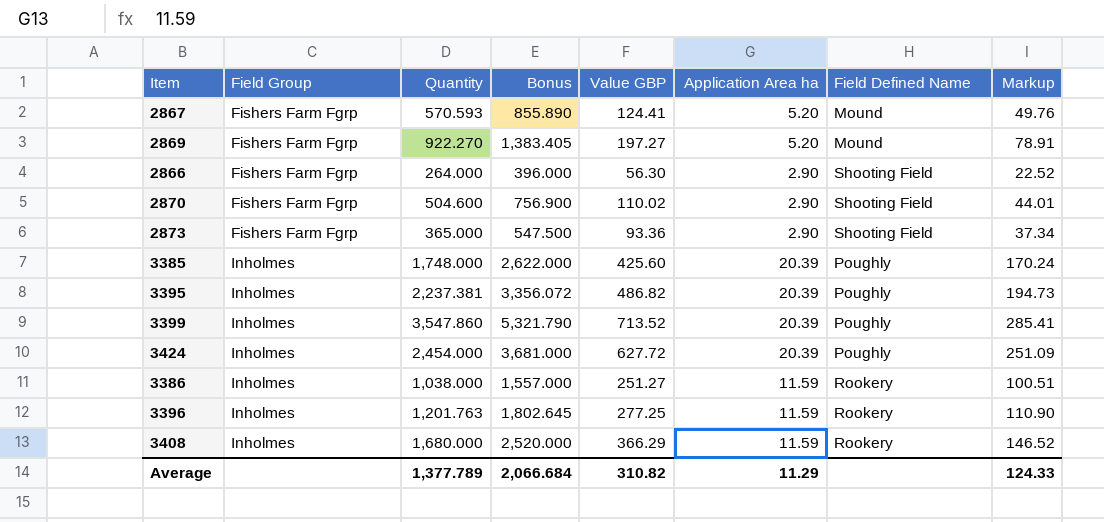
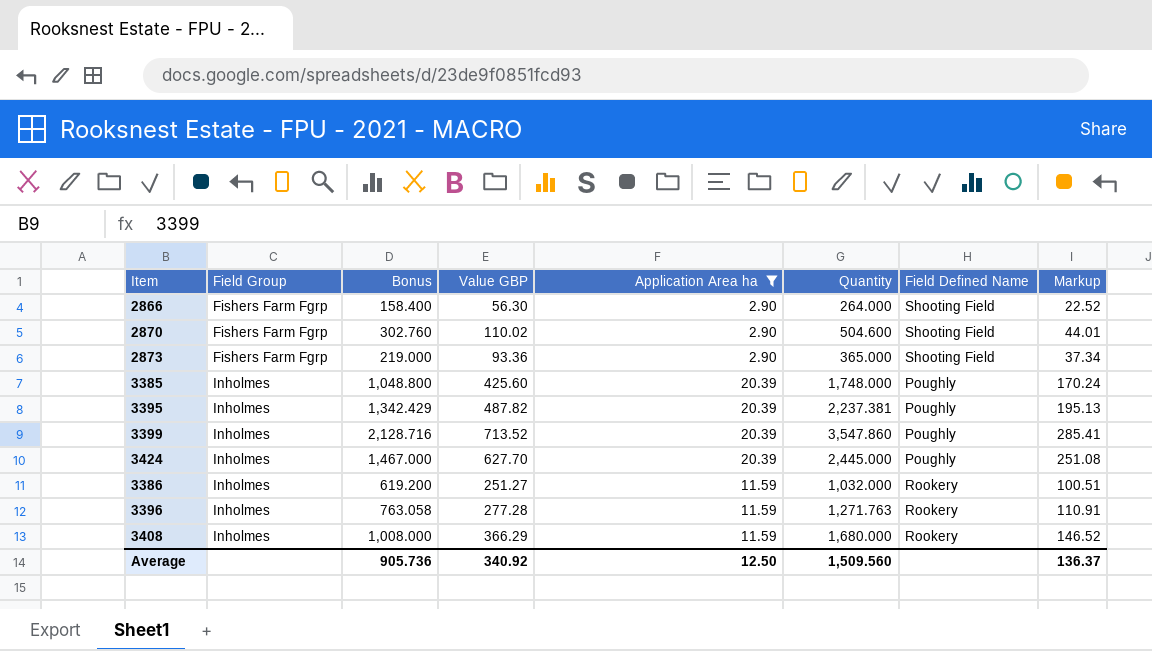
filter: none -> Application Area ha != 5.20
column Bonus | formula: [Quantity] * 1.5 -> [Quantity] * 0.6
column Quantity | position: 3 -> 6
3395 | Value GBP: 486.82 -> 487.82
3395 | Markup: 194.73 -> 195.13
3424 | Value GBP: 627.72 -> 627.70
3424 | Quantity: 2,454.000 -> 2,445.000
3424 | Markup: 251.09 -> 251.08
3386 | Quantity: 1,038.000 -> 1,032.000
3396 | Value GBP: 277.25 -> 277.28
3396 | Quantity: 1,201.763 -> 1,271.763
3396 | Markup: 110.90 -> 110.91
Average | Bonus: 2,066.684 -> 905.736
Average | Value GBP: 310.82 -> 340.92
Average | Application Area ha: 11.29 -> 12.50
Average | Quantity: 1,377.789 -> 1,509.560
Average | Markup: 124.33 -> 136.37

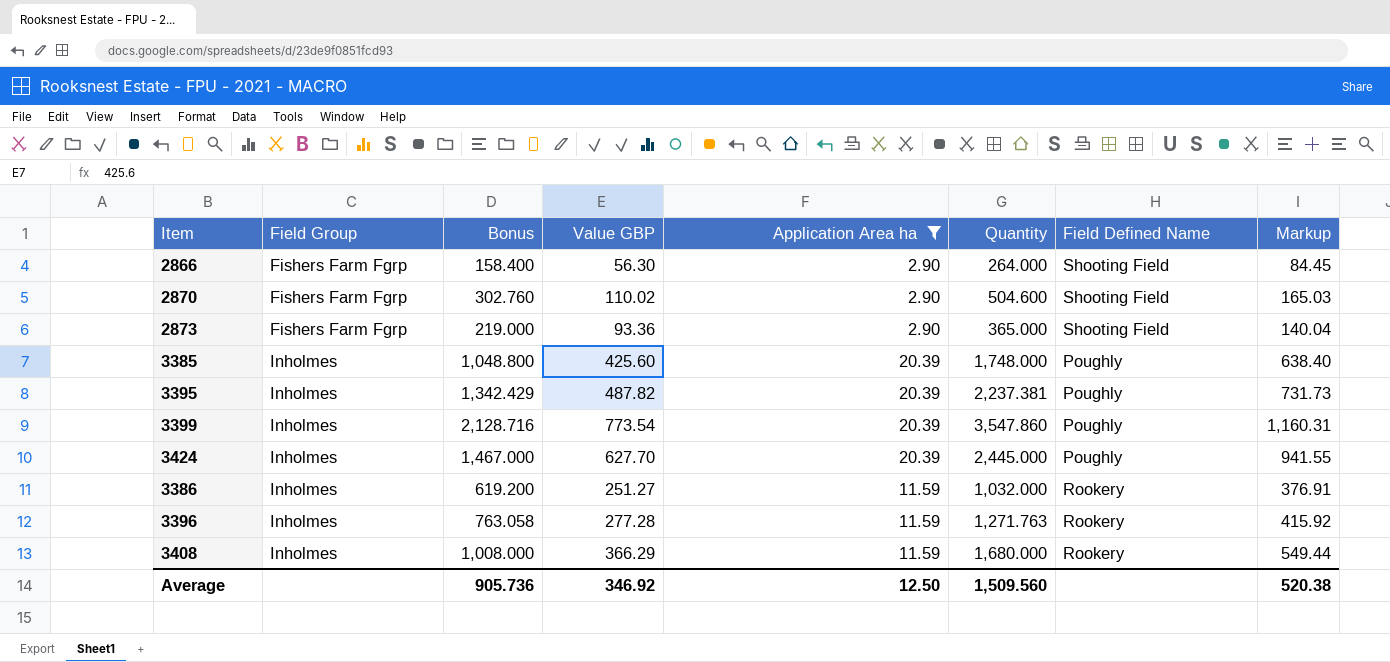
column Markup | formula: [Value GBP] * 0.4 -> [Value GBP] * 1.5
3399 | Value GBP: 713.52 -> 773.54
Average | Value GBP: 340.92 -> 346.92
Average | Markup: 136.37 -> 520.38

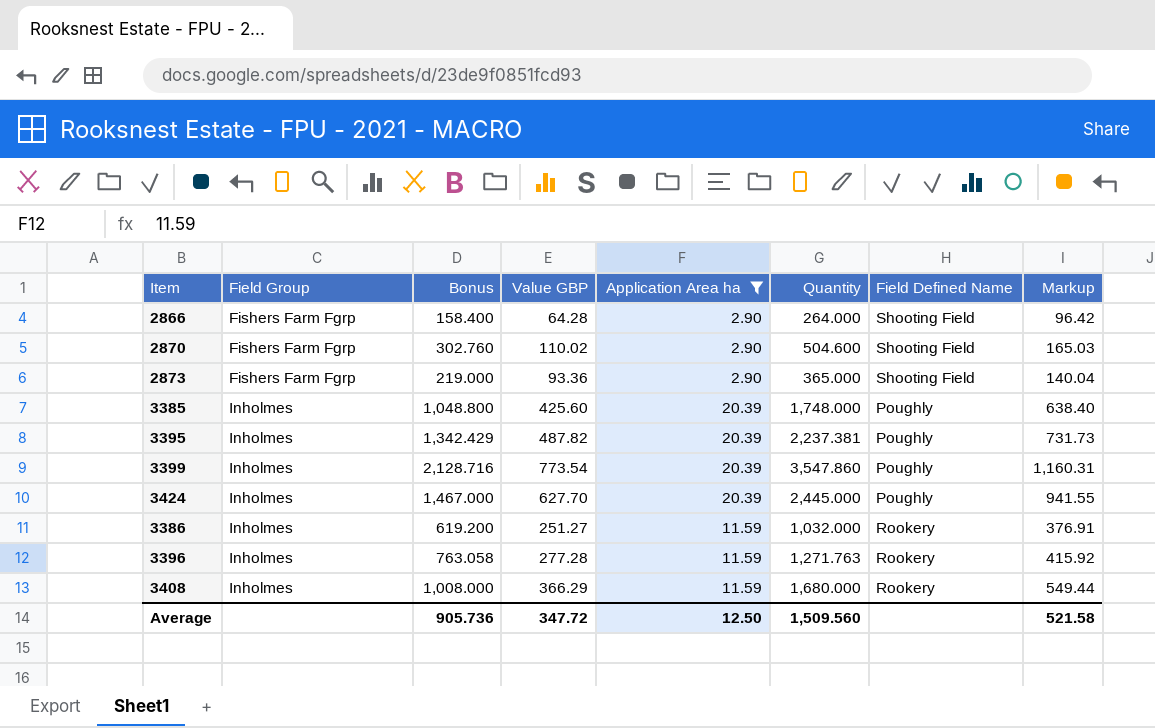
2866 | Value GBP: 56.30 -> 64.28
2866 | Markup: 84.45 -> 96.42
Average | Value GBP: 346.92 -> 347.72
Average | Markup: 520.38 -> 521.58

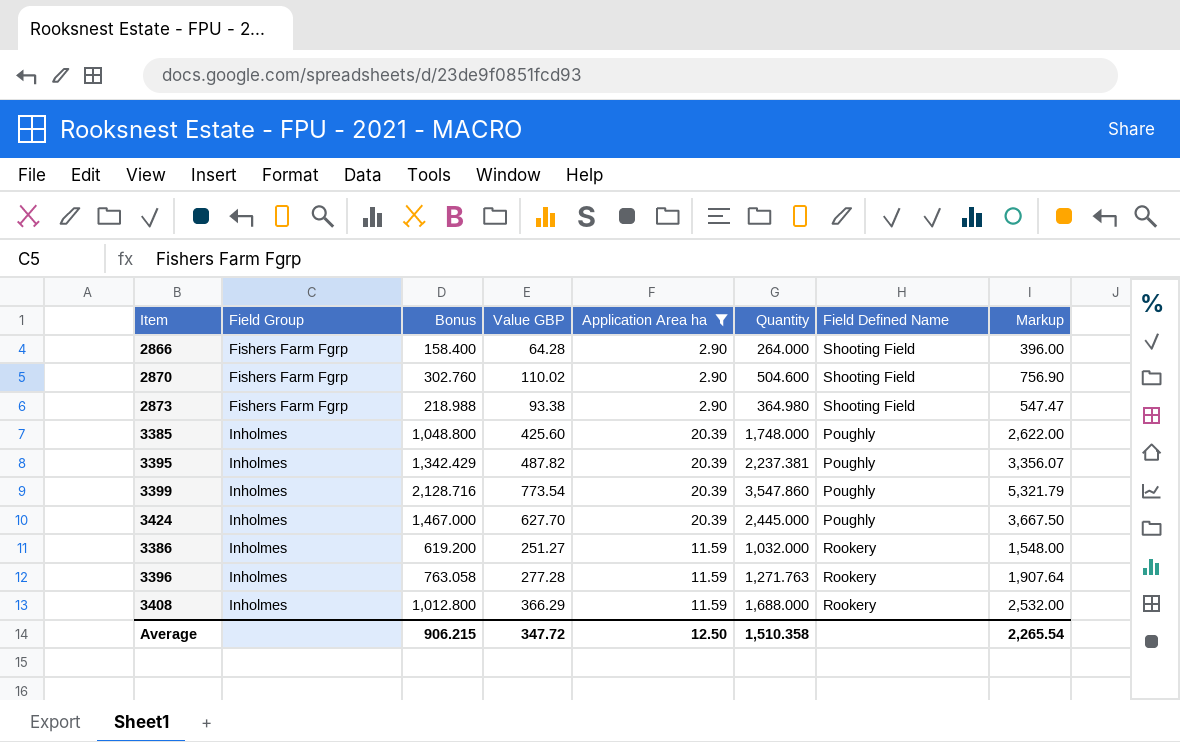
column Markup | formula: [Value GBP] * 1.5 -> [Quantity] * 1.5
2873 | Bonus: 219.000 -> 218.988
2873 | Value GBP: 93.36 -> 93.38
2873 | Quantity: 365.000 -> 364.980
3408 | Bonus: 1,008.000 -> 1,012.800
3408 | Quantity: 1,680.000 -> 1,688.000
Average | Bonus: 905.736 -> 906.215
Average | Quantity: 1,509.560 -> 1,510.358
Average | Markup: 521.58 -> 2,265.54

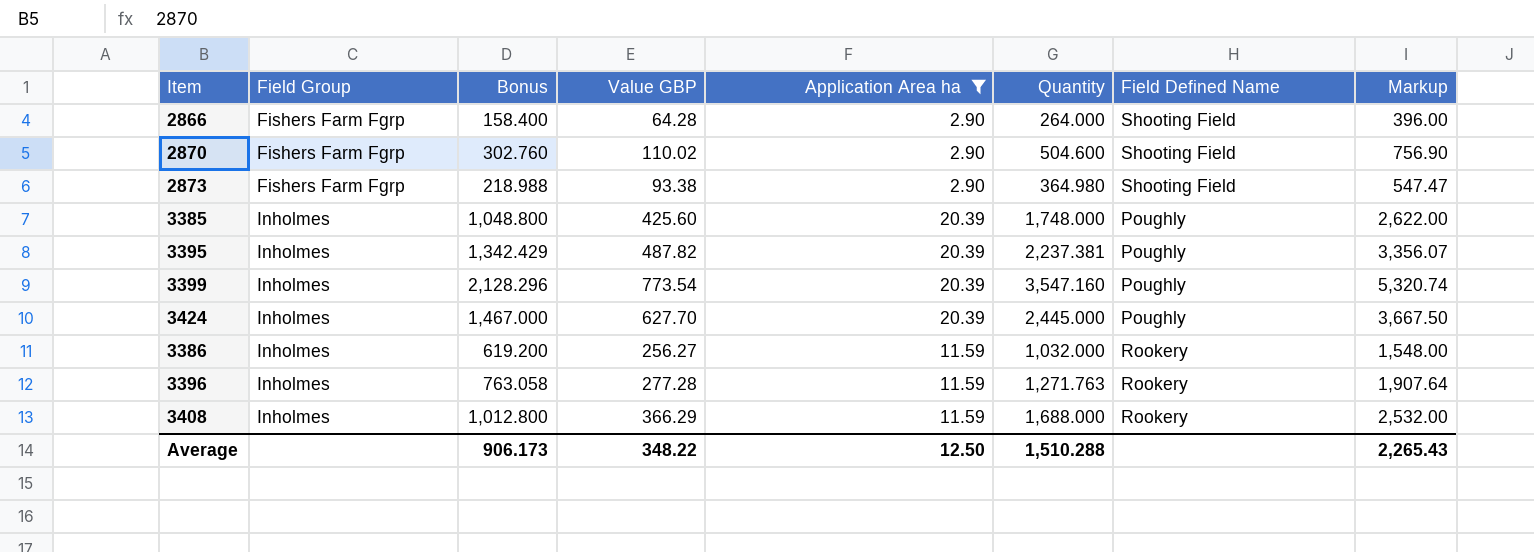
3399 | Bonus: 2,128.716 -> 2,128.296
3399 | Quantity: 3,547.860 -> 3,547.160
3399 | Markup: 5,321.79 -> 5,320.74
3386 | Value GBP: 251.27 -> 256.27
Average | Bonus: 906.215 -> 906.173
Average | Value GBP: 347.72 -> 348.22
Average | Quantity: 1,510.358 -> 1,510.288
Average | Markup: 2,265.54 -> 2,265.43

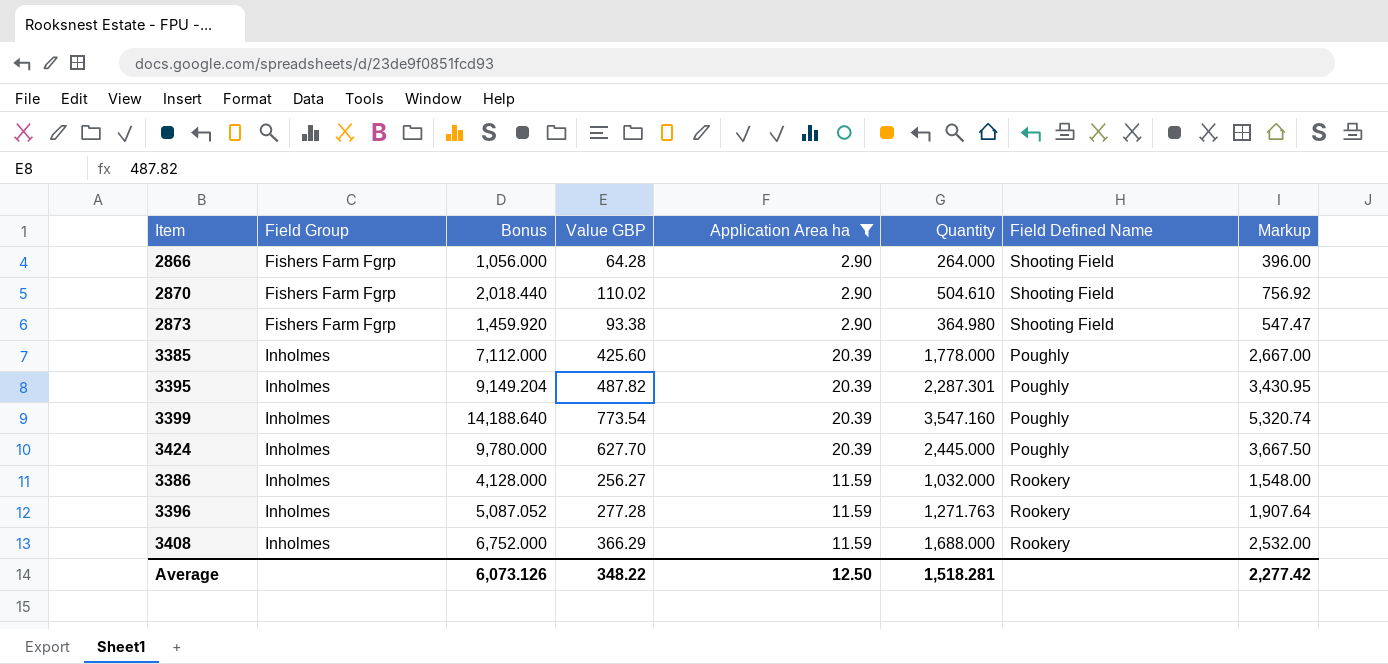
column Bonus | formula: [Quantity] * 0.6 -> [Quantity] * 4
2870 | Quantity: 504.600 -> 504.610
2870 | Markup: 756.90 -> 756.92
3385 | Quantity: 1,748.000 -> 1,778.000
3385 | Markup: 2,622.00 -> 2,667.00
3395 | Quantity: 2,237.381 -> 2,287.301
3395 | Markup: 3,356.07 -> 3,430.95
Average | Bonus: 906.173 -> 6,073.126
Average | Quantity: 1,510.288 -> 1,518.281
Average | Markup: 2,265.43 -> 2,277.42

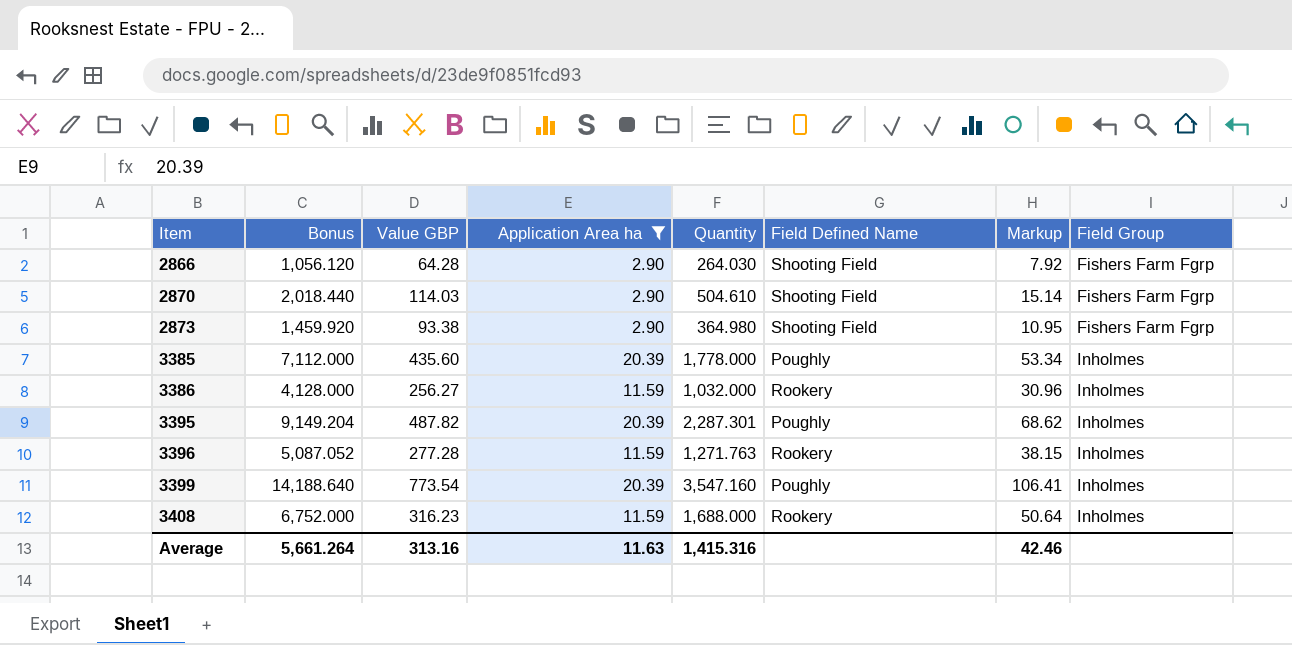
row order: Field Group ascending -> Item ascending
column Markup | formula: [Quantity] * 1.5 -> [Quantity] * 0.03
column Field Group | position: 2 -> 8
row 3424: Inholmes | 9,780.000 | 627.70 | 20.39 | 2,445.000 | Poughly | 3,667.50 -> none
2866 | Bonus: 1,056.000 -> 1,056.120
2866 | Quantity: 264.000 -> 264.030
2870 | Value GBP: 110.02 -> 114.03
3385 | Value GBP: 425.60 -> 435.60
3408 | Value GBP: 366.29 -> 316.23
Average | Bonus: 6,073.126 -> 5,661.264
Average | Value GBP: 348.22 -> 313.16
Average | Application Area ha: 12.50 -> 11.63
Average | Quantity: 1,518.281 -> 1,415.316
Average | Markup: 2,277.42 -> 42.46

